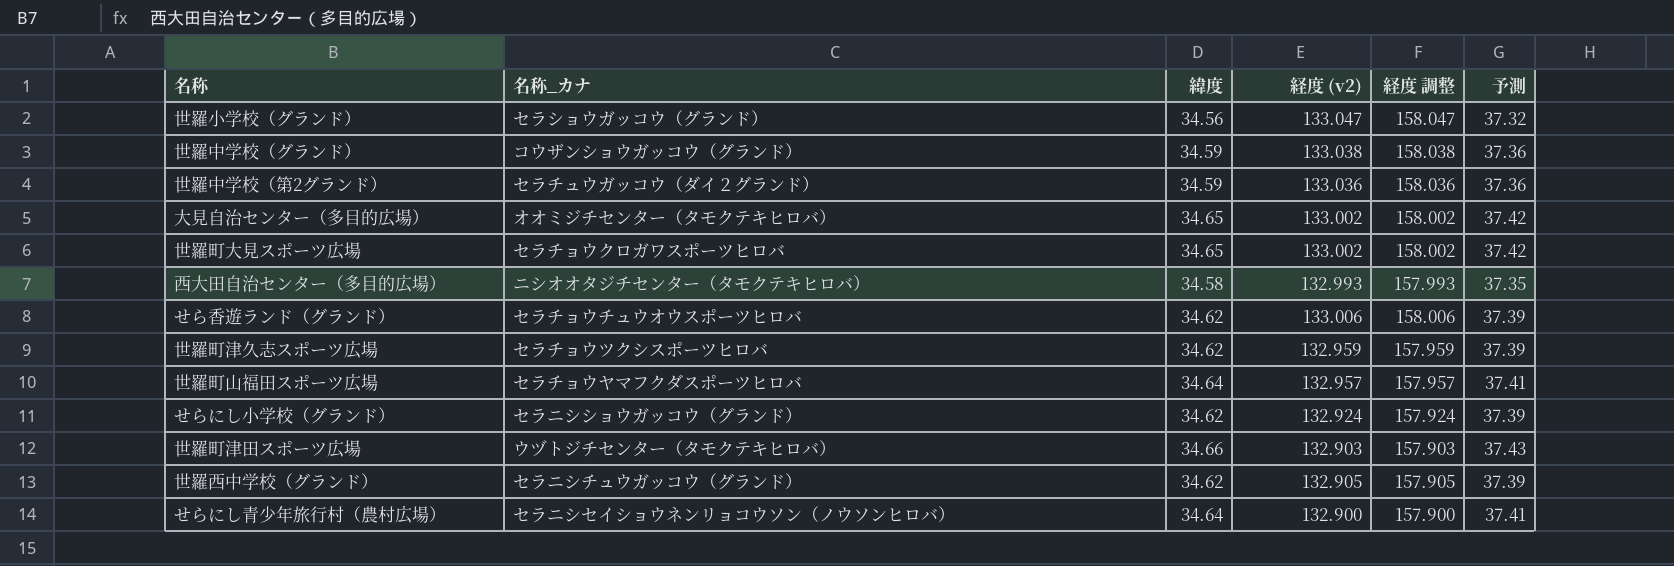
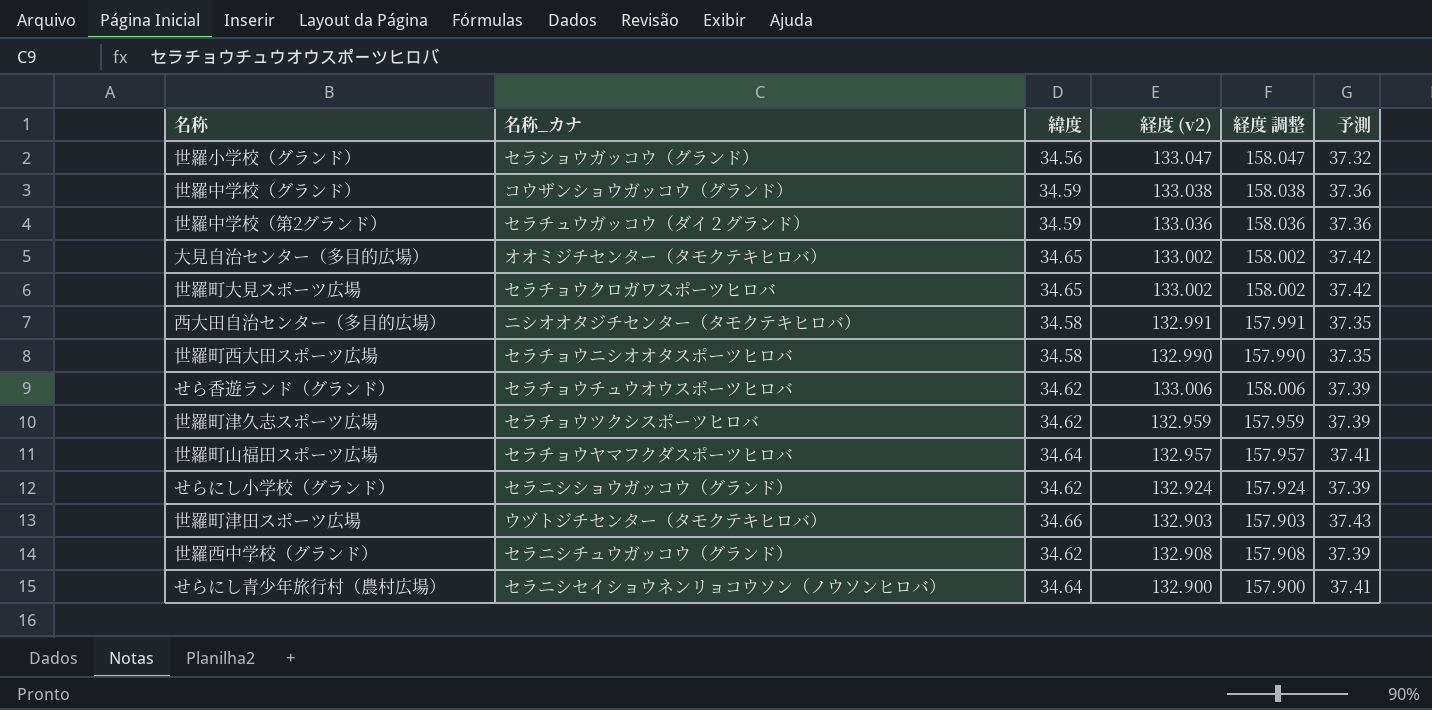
西大田自治センター（多目的広場） | 経度 (v2): 132.993 -> 132.991
西大田自治センター（多目的広場） | 経度 調整: 157.993 -> 157.991
row 世羅町西大田スポーツ広場: none -> セラチョウニシオオタスポーツヒロバ | 34.58 | 132.990 | 157.990 | 37.35
世羅西中学校（グランド） | 経度 (v2): 132.905 -> 132.908
世羅西中学校（グランド） | 経度 調整: 157.905 -> 157.908

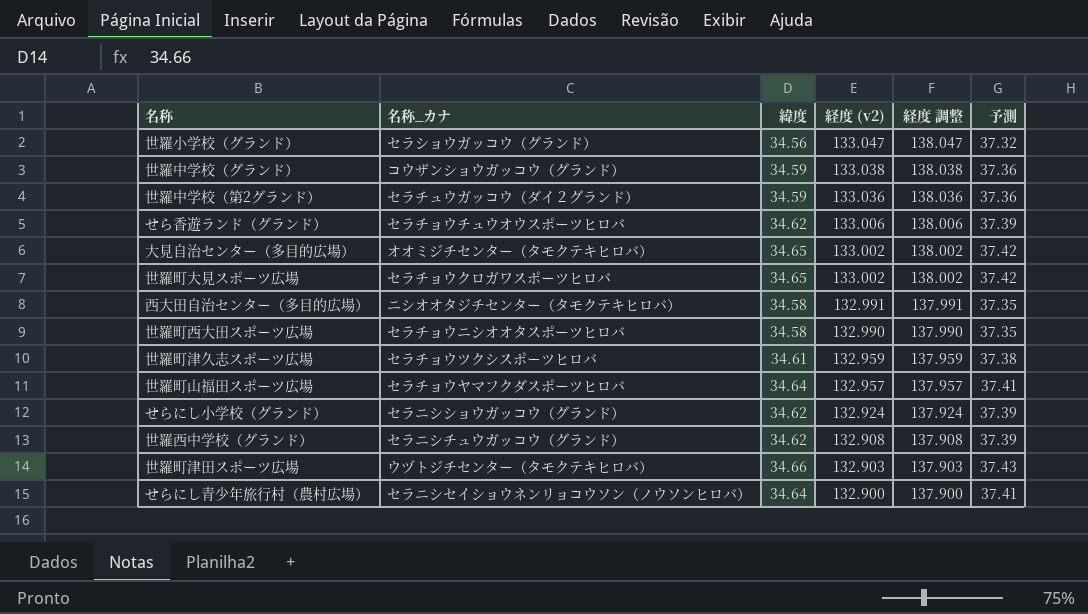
row order: none -> 経度 (v2) descending
column 経度 調整 | formula: [経度 (v2)] + 25 -> [経度 (v2)] + 5
世羅町津久志スポーツ広場 | 緯度: 34.62 -> 34.61
世羅町津久志スポーツ広場 | 予測: 37.39 -> 37.38

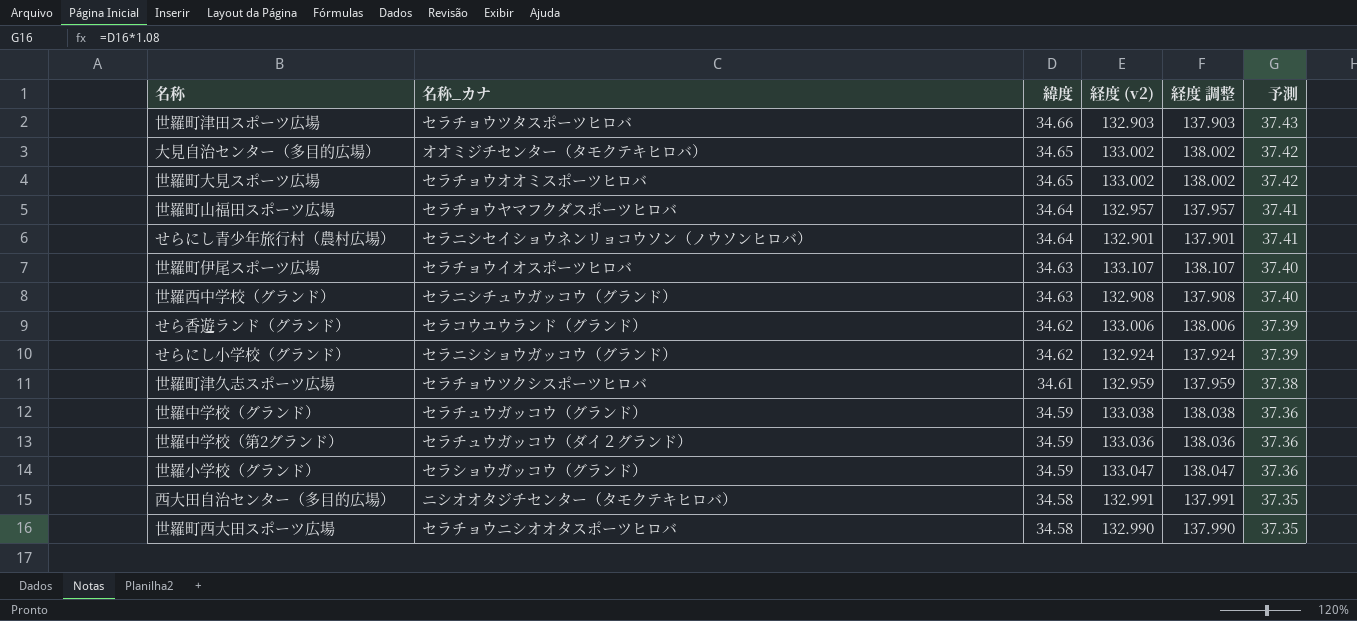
row order: 経度 (v2) descending -> 緯度 descending
世羅町津田スポーツ広場 | 名称_カナ: ウヅトジチセンター（タモクテキヒロバ） -> セラチョウツタスポーツヒロバ
世羅町大見スポーツ広場 | 名称_カナ: セラチョウクロガワスポーツヒロバ -> セラチョウオオミスポーツヒロバ
せらにし青少年旅行村（農村広場） | 経度 (v2): 132.900 -> 132.901
せらにし青少年旅行村（農村広場） | 経度 調整: 137.900 -> 137.901
row 世羅町伊尾スポーツ広場: none -> セラチョウイオスポーツヒロバ | 34.63 | 133.107 | 138.107 | 37.40
世羅西中学校（グランド） | 緯度: 34.62 -> 34.63
世羅西中学校（グランド） | 予測: 37.39 -> 37.40
せら香遊ランド（グランド） | 名称_カナ: セラチョウチュウオウスポーツヒロバ -> セラコウユウランド（グランド）
世羅中学校（グランド） | 名称_カナ: コウザンショウガッコウ（グランド） -> セラチュウガッコウ（グランド）
世羅小学校（グランド） | 緯度: 34.56 -> 34.59
世羅小学校（グランド） | 予測: 37.32 -> 37.36

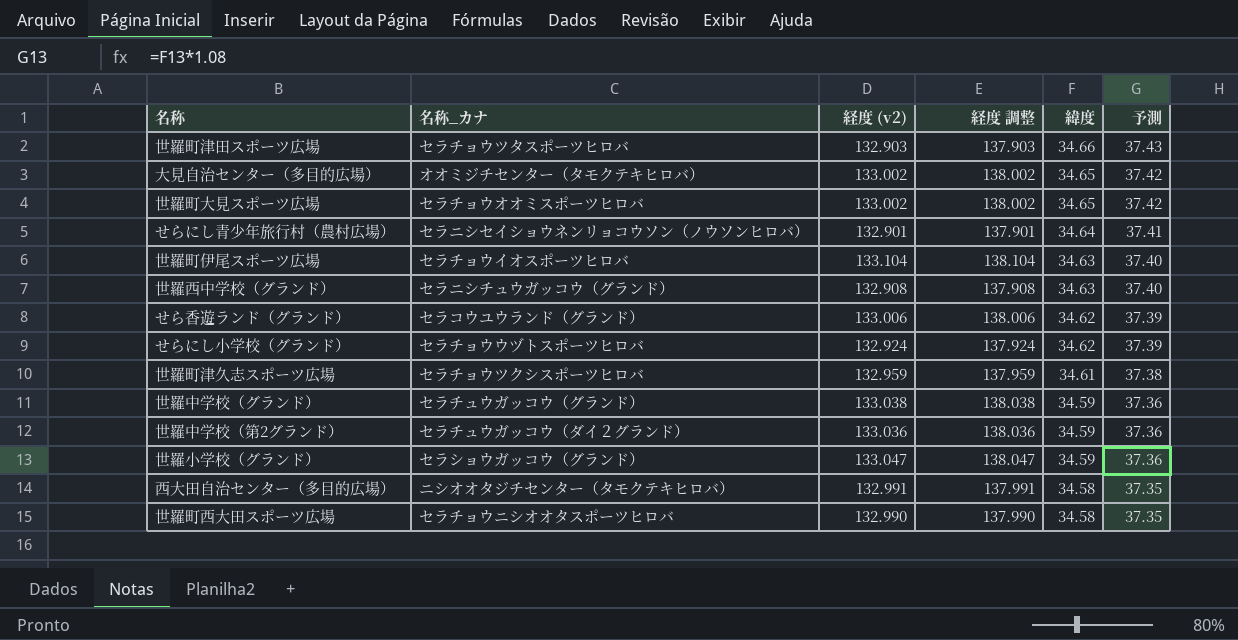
column 緯度 | position: 3 -> 5
row 世羅町山福田スポーツ広場: セラチョウヤマフクダスポーツヒロバ | 34.64 | 132.957 | 137.957 | 37.41 -> none
世羅町伊尾スポーツ広場 | 経度 (v2): 133.107 -> 133.104
世羅町伊尾スポーツ広場 | 経度 調整: 138.107 -> 138.104
せらにし小学校（グランド） | 名称_カナ: セラニシショウガッコウ（グランド） -> セラチョウウヅトスポーツヒロバ

